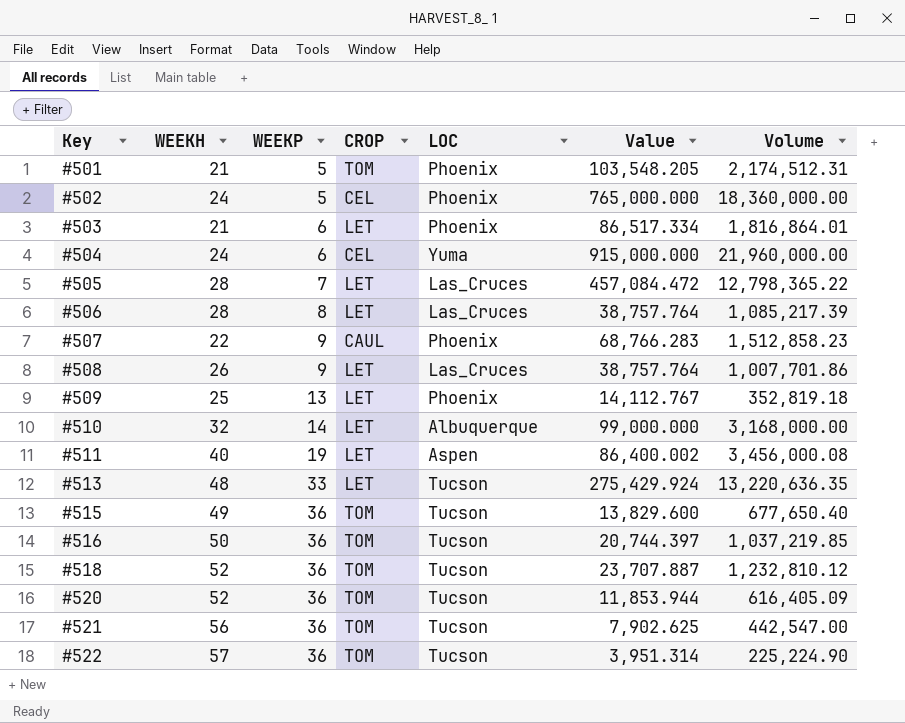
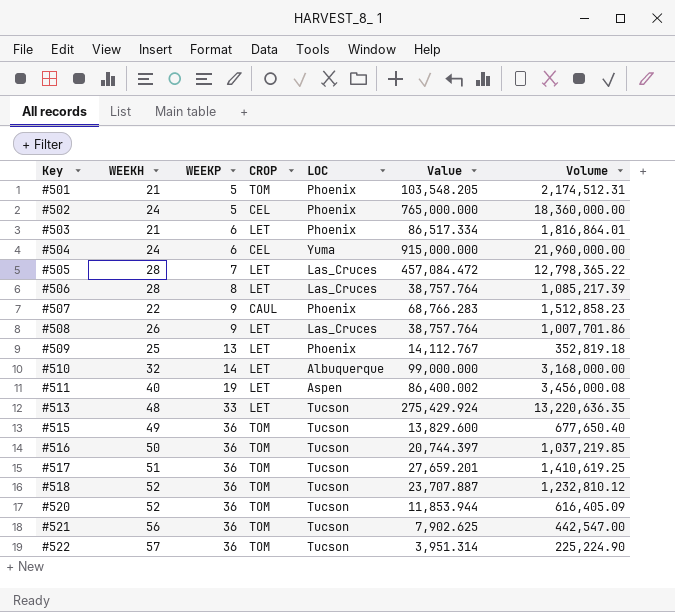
row #517: none -> 51 | 36 | TOM | Tucson | 27,659.201 | 1,410,619.25

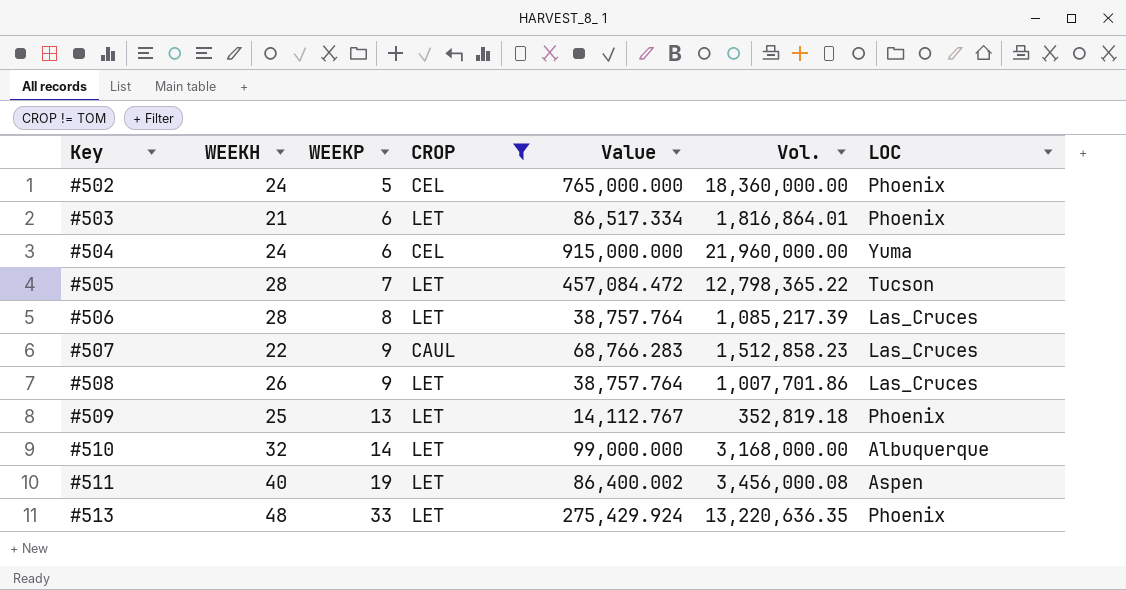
filter: none -> CROP != TOM
column name: Volume -> Vol.
column LOC | position: 5 -> 7
#505 | LOC: Las_Cruces -> Tucson
#507 | LOC: Phoenix -> Las_Cruces
#513 | LOC: Tucson -> Phoenix

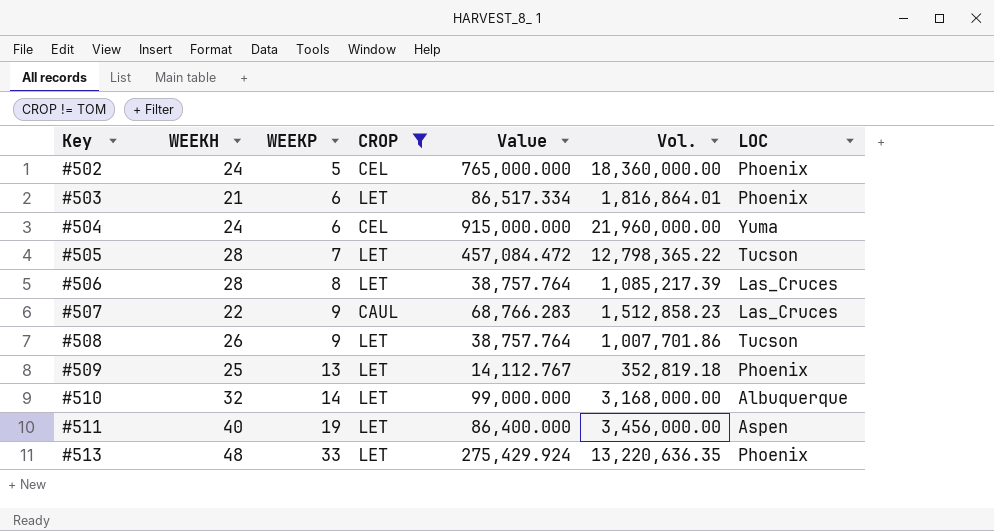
#508 | LOC: Las_Cruces -> Tucson
#511 | Value: 86,400.002 -> 86,400.000
#511 | Vol.: 3,456,000.08 -> 3,456,000.00

